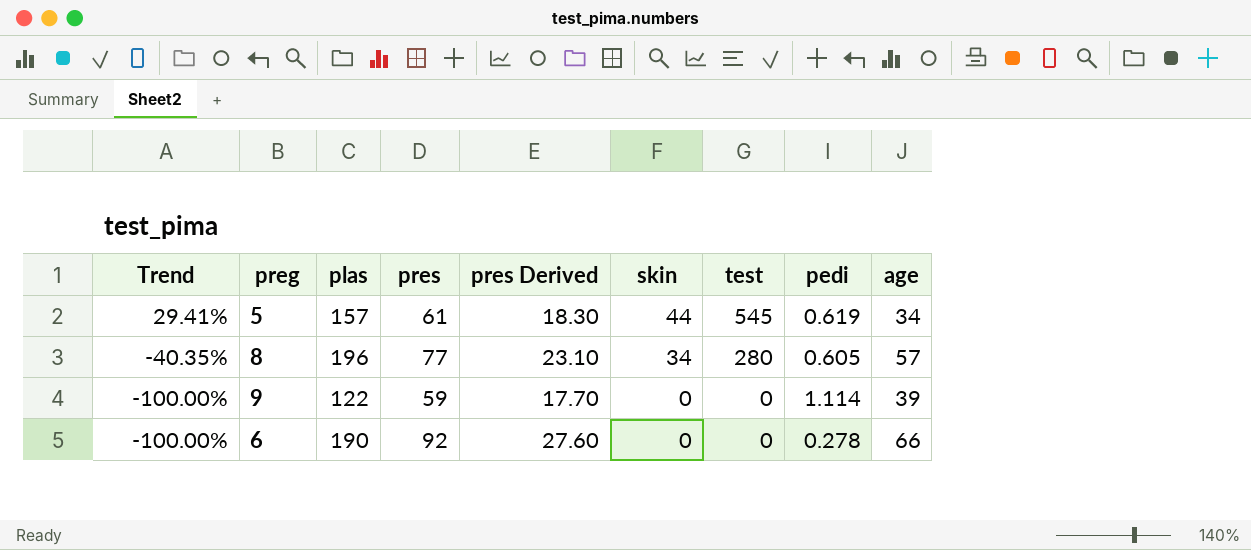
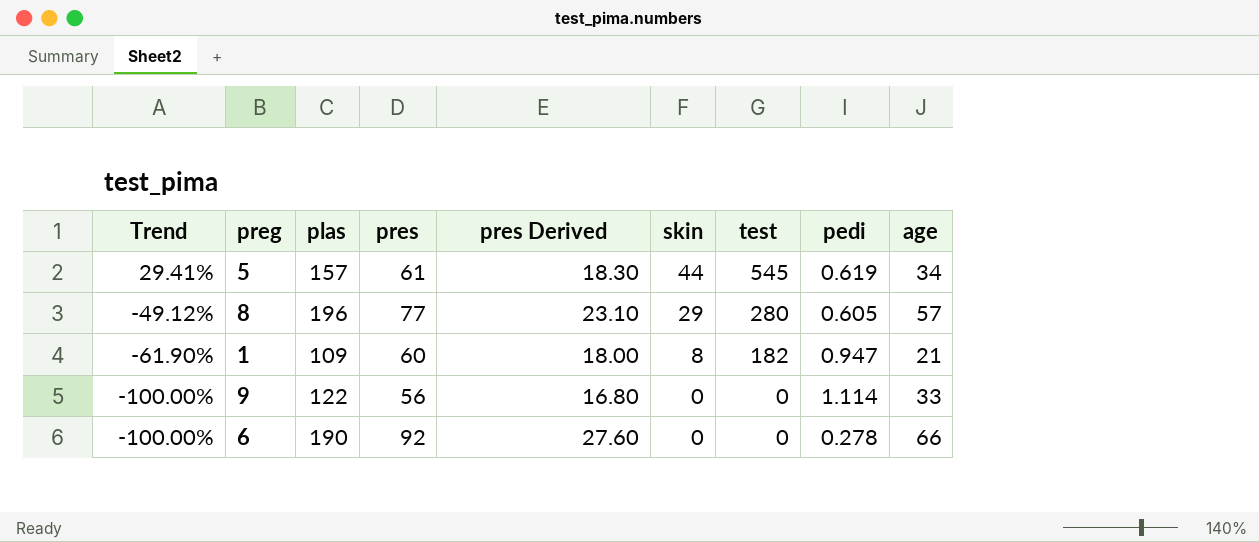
8 | Trend: -40.35% -> -49.12%
8 | skin: 34 -> 29
row 1: none -> -61.90% | 109 | 60 | 18.00 | 8 | 182 | 0.947 | 21
9 | pres: 59 -> 56
9 | pres Derived: 17.70 -> 16.80
9 | age: 39 -> 33

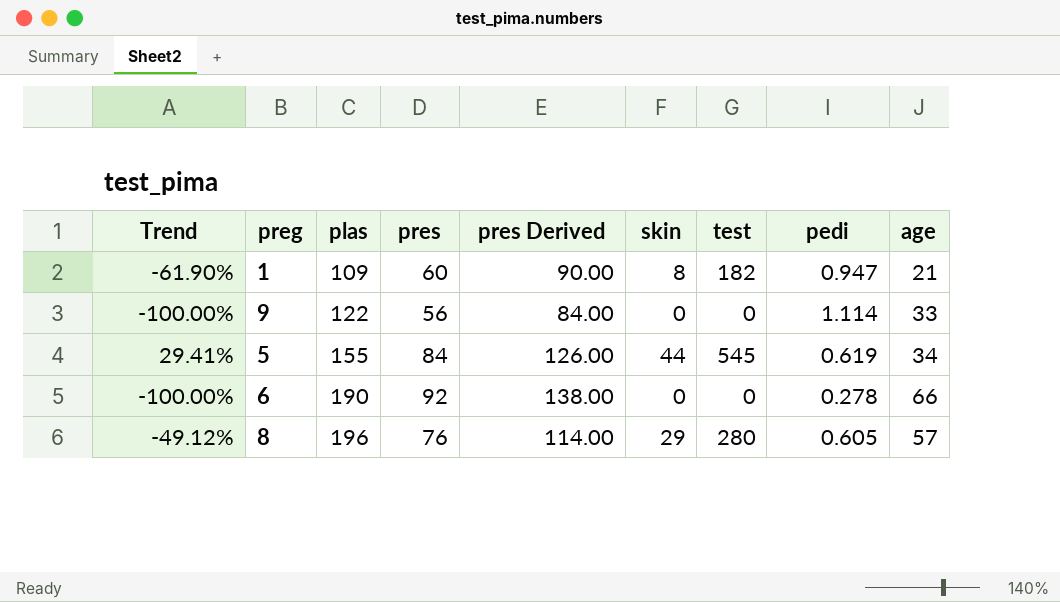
row order: Trend descending -> plas ascending
column pres Derived | formula: [pres] * 0.3 -> [pres] * 1.5
5 | plas: 157 -> 155
5 | pres: 61 -> 84
8 | pres: 77 -> 76

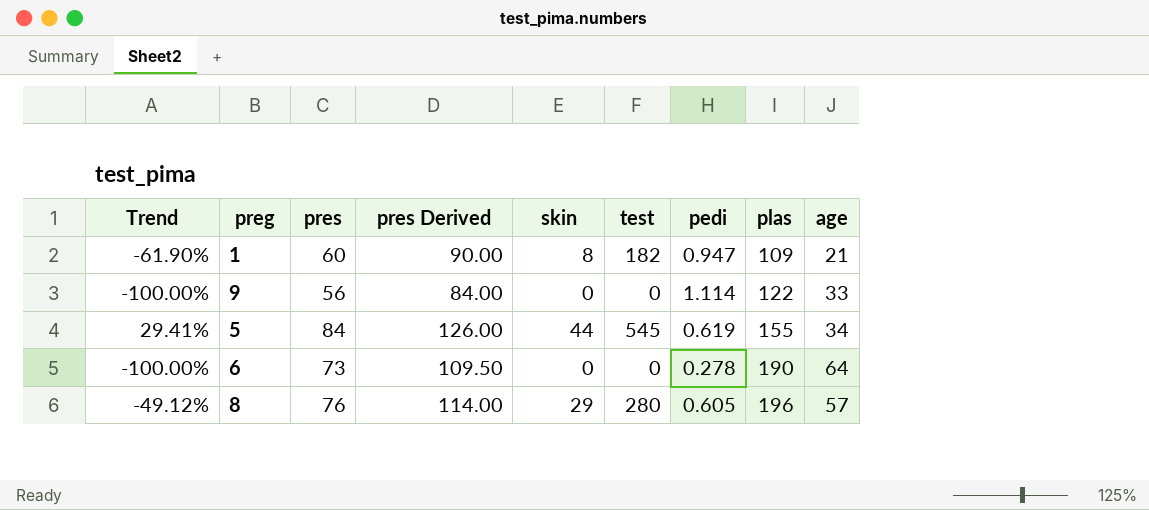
column plas | position: 3 -> 8
6 | pres: 92 -> 73
6 | pres Derived: 138.00 -> 109.50
6 | age: 66 -> 64

